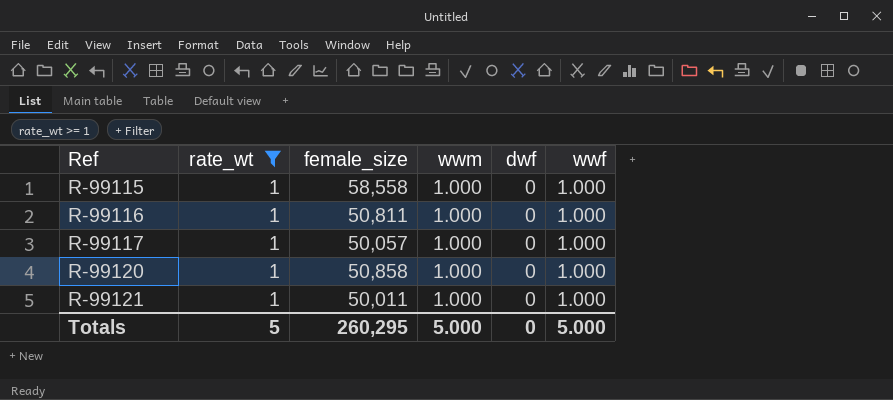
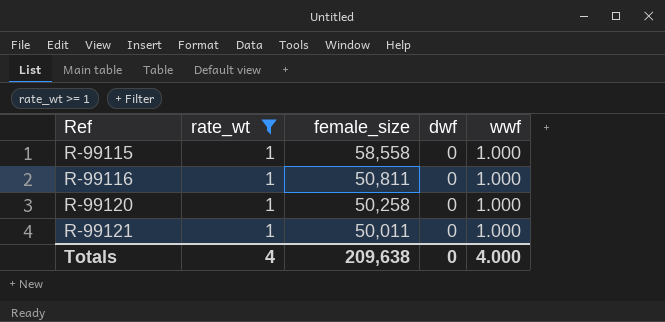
column wwm | position: 4 -> none
row R-99117: 1 | 50,057 | 1.000 | 0 | 1.000 -> none
R-99120 | female_size: 50,858 -> 50,258
Totals | rate_wt: 5 -> 4
Totals | female_size: 260,295 -> 209,638
Totals | wwf: 5.000 -> 4.000

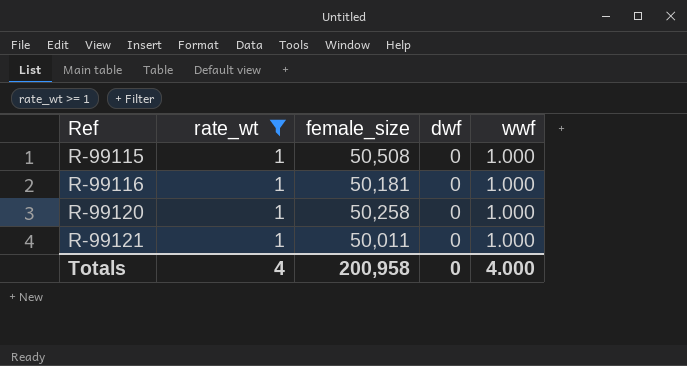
R-99115 | female_size: 58,558 -> 50,508
R-99116 | female_size: 50,811 -> 50,181
Totals | female_size: 209,638 -> 200,958

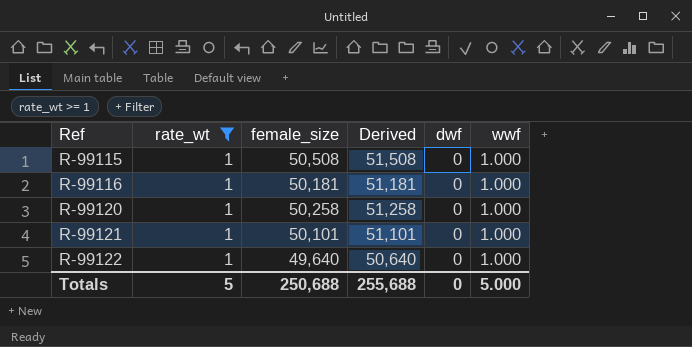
column Derived | formula: none -> [female_size] + 1000
R-99121 | female_size: 50,011 -> 50,101
row R-99122: none -> 1 | 49,640 | 50,640 | 0 | 1.000
Totals | rate_wt: 4 -> 5
Totals | female_size: 200,958 -> 250,688
Totals | wwf: 4.000 -> 5.000

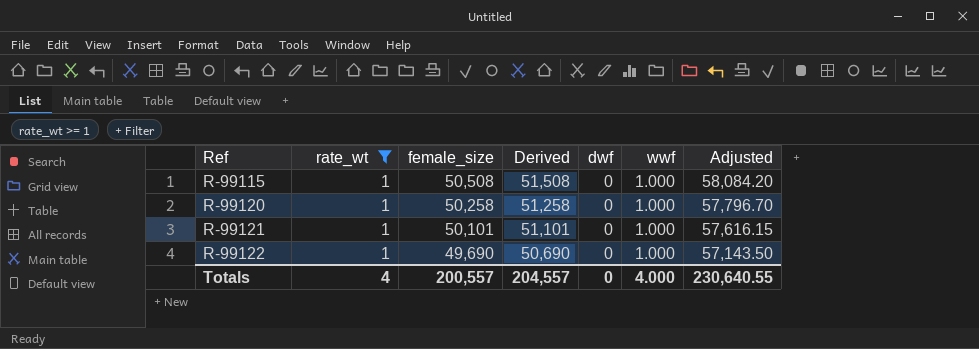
column Adjusted | formula: none -> [female_size] * 1.15
row R-99116: 1 | 50,181 | 51,181 | 0 | 1.000 -> none
R-99122 | female_size: 49,640 -> 49,690
R-99122 | Derived: 50,640 -> 50,690
Totals | rate_wt: 5 -> 4
Totals | female_size: 250,688 -> 200,557
Totals | Derived: 255,688 -> 204,557
Totals | wwf: 5.000 -> 4.000

